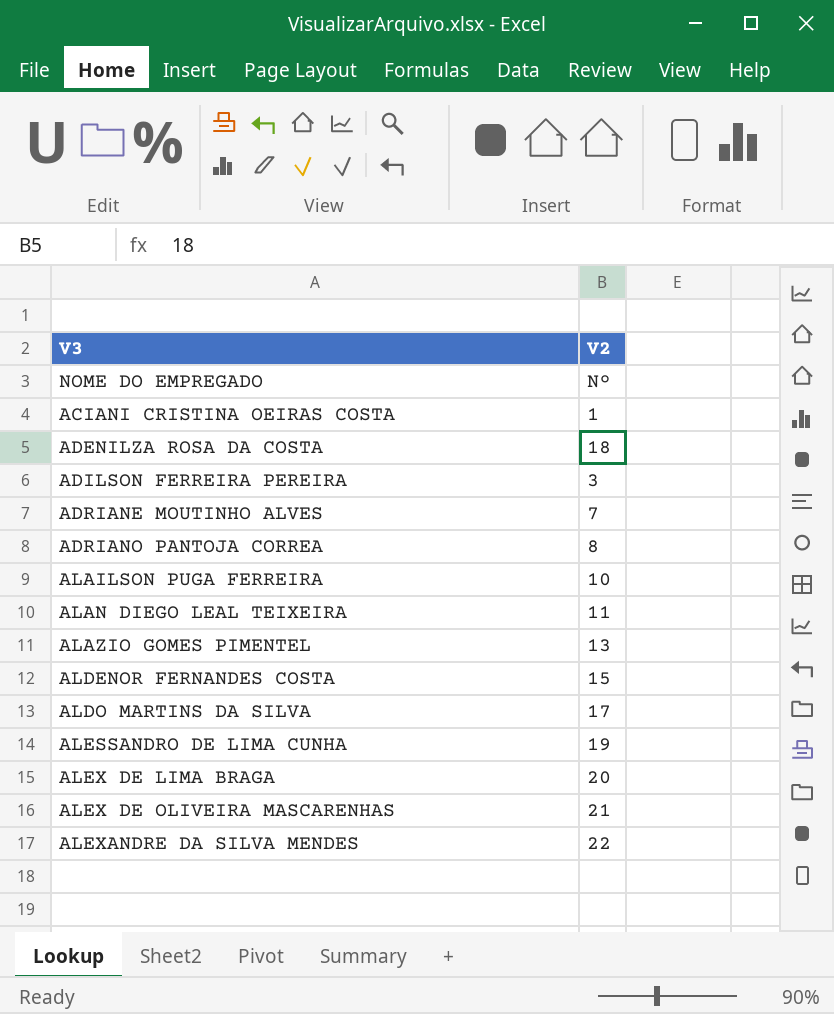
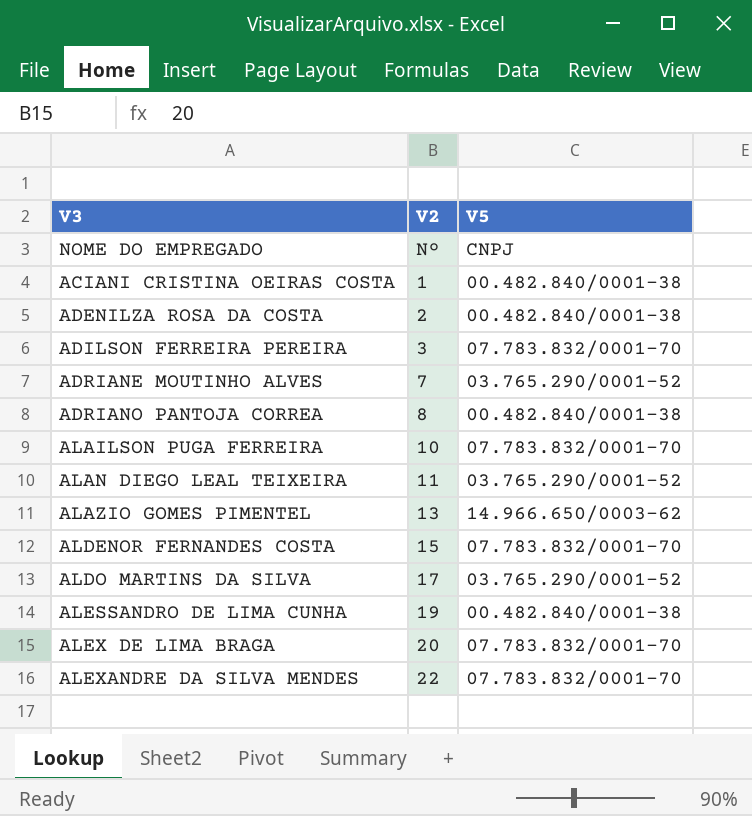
column V5 | position: none -> 3
row ALEX DE OLIVEIRA MASCARENHAS: 21 -> none
ADENILZA ROSA DA COSTA | V2: 18 -> 2

